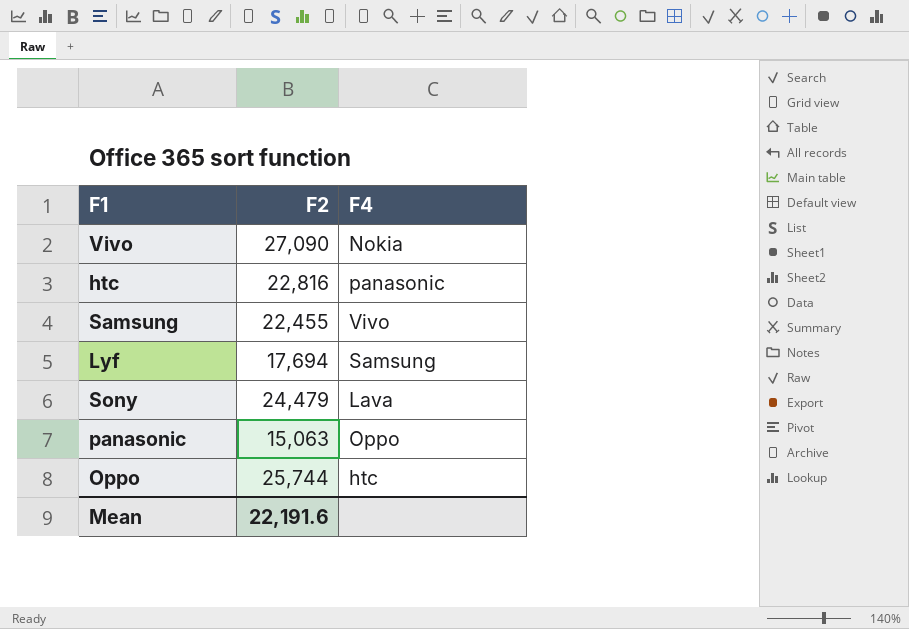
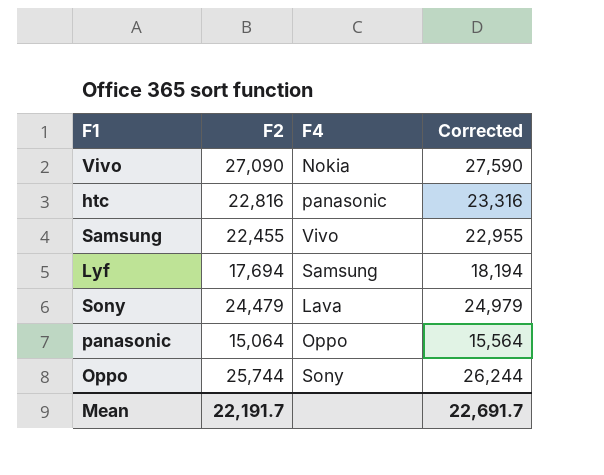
column Corrected | formula: none -> [F2] + 500
panasonic | F2: 15,063 -> 15,064
Oppo | F4: htc -> Sony
Mean | F2: 22,191.6 -> 22,191.7

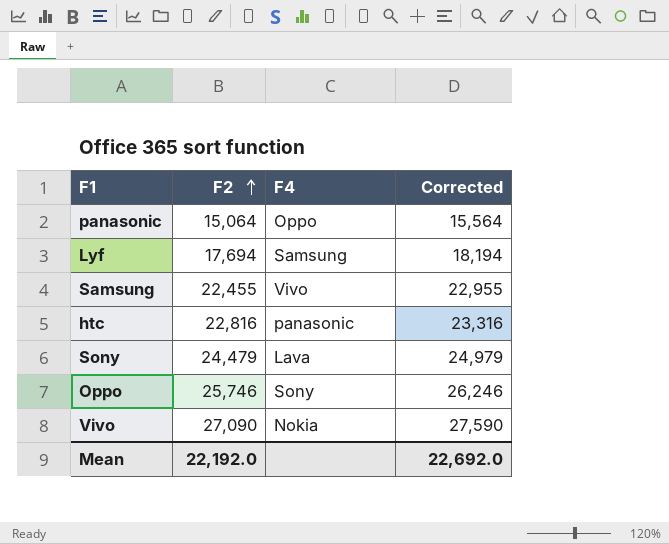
row order: none -> F2 ascending
Oppo | F2: 25,744 -> 25,746
Oppo | Corrected: 26,244 -> 26,246
Mean | F2: 22,191.7 -> 22,192.0
Mean | Corrected: 22,691.7 -> 22,692.0

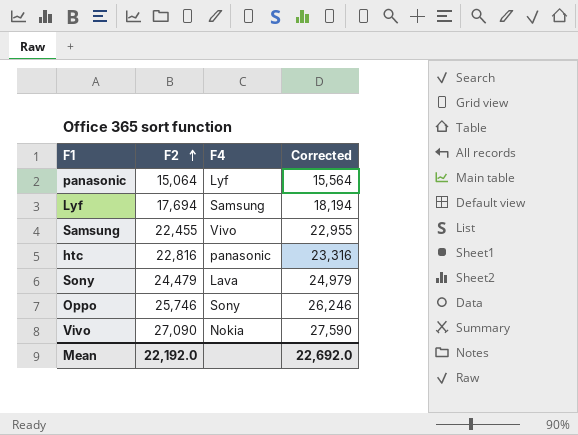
panasonic | F4: Oppo -> Lyf

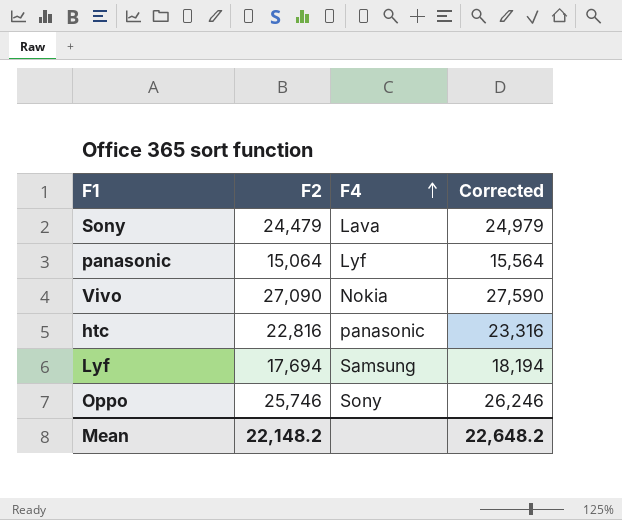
row order: F2 ascending -> F4 ascending
row Samsung: 22,455 | Vivo | 22,955 -> none
Mean | F2: 22,192.0 -> 22,148.2
Mean | Corrected: 22,692.0 -> 22,648.2

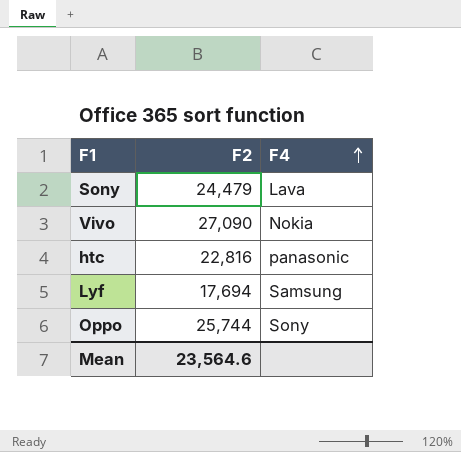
column Corrected | formula: [F2] + 500 -> none
row panasonic: 15,064 | Lyf | 15,564 -> none
Oppo | F2: 25,746 -> 25,744
Mean | F2: 22,148.2 -> 23,564.6

